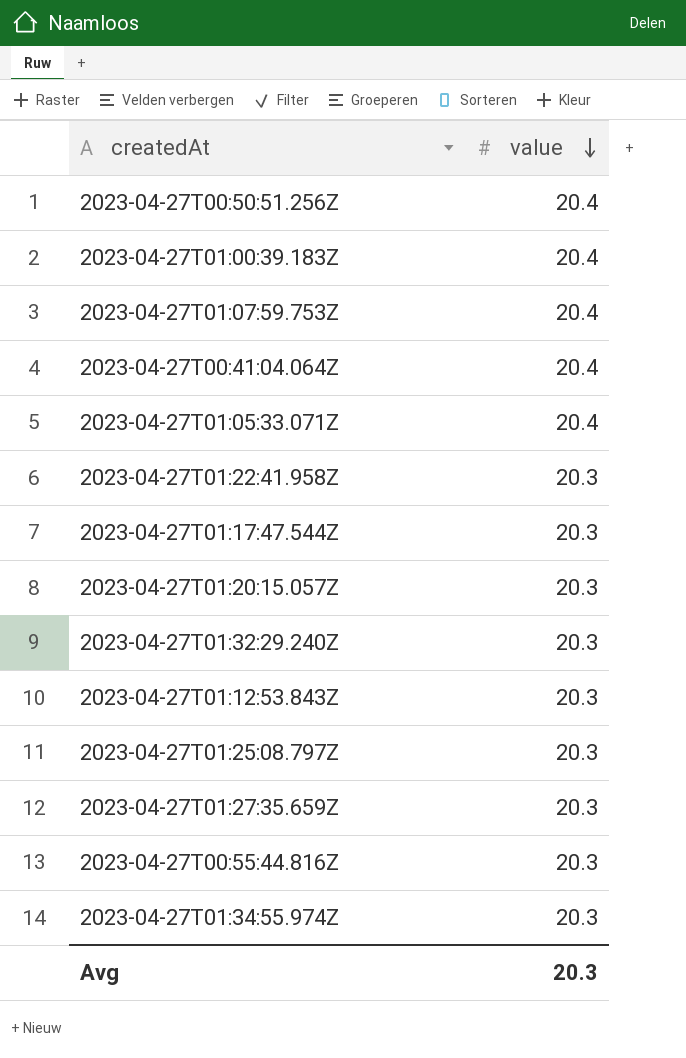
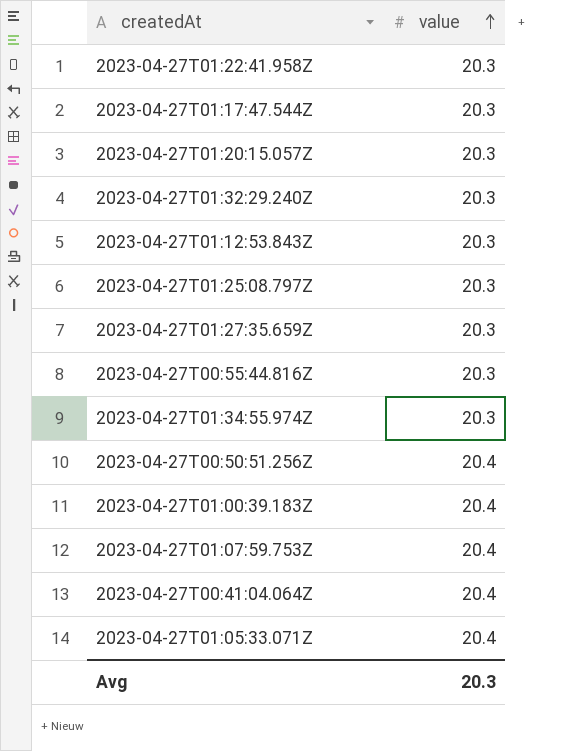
row order: value descending -> value ascending

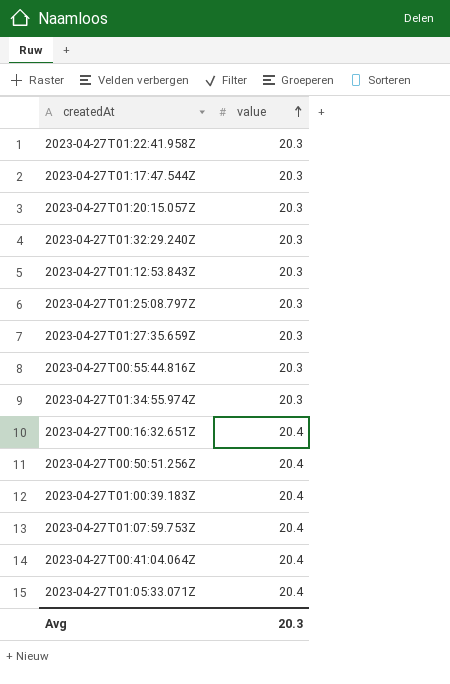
row 2023-04-27T00:16:32.651Z: none -> 20.4

